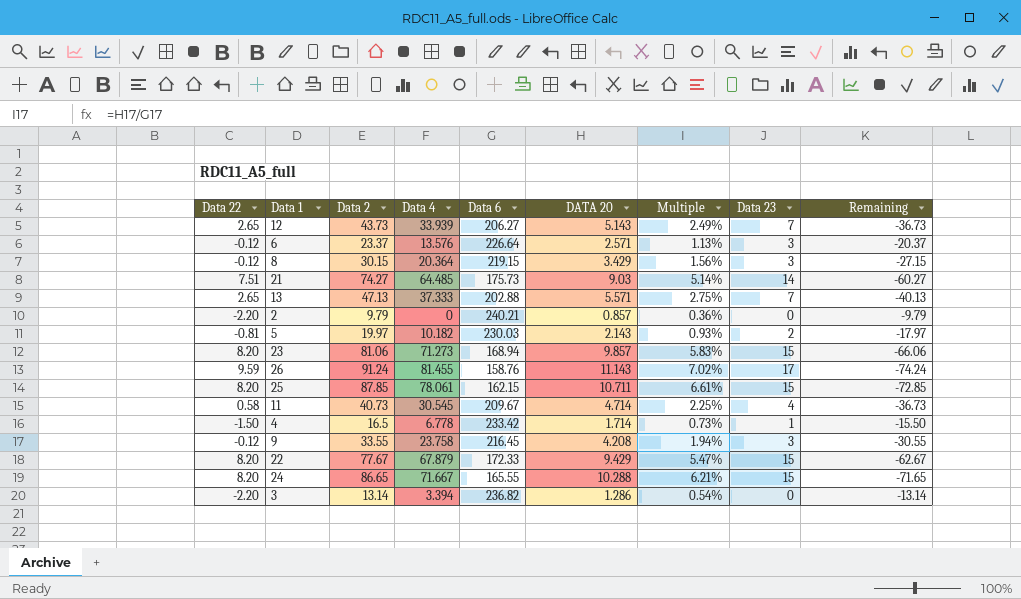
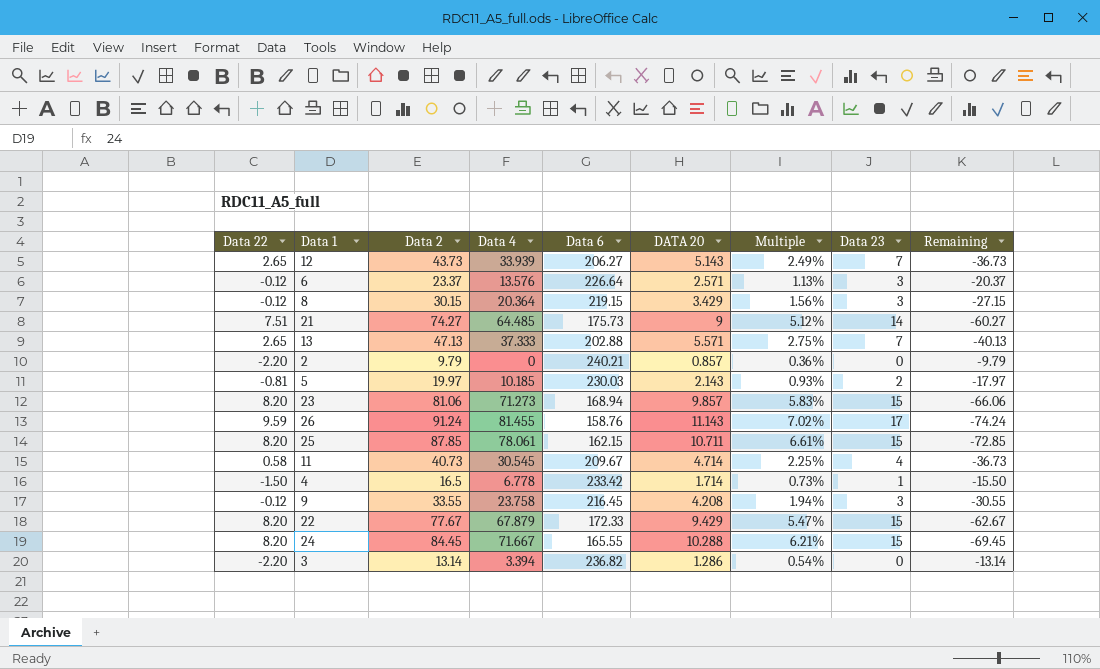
21 | DATA 20: 9.03 -> 9
21 | Multiple: 5.14% -> 5.12%
5 | Data 4: 10.182 -> 10.185
24 | Data 2: 86.65 -> 84.45
24 | Remaining: -71.65 -> -69.45

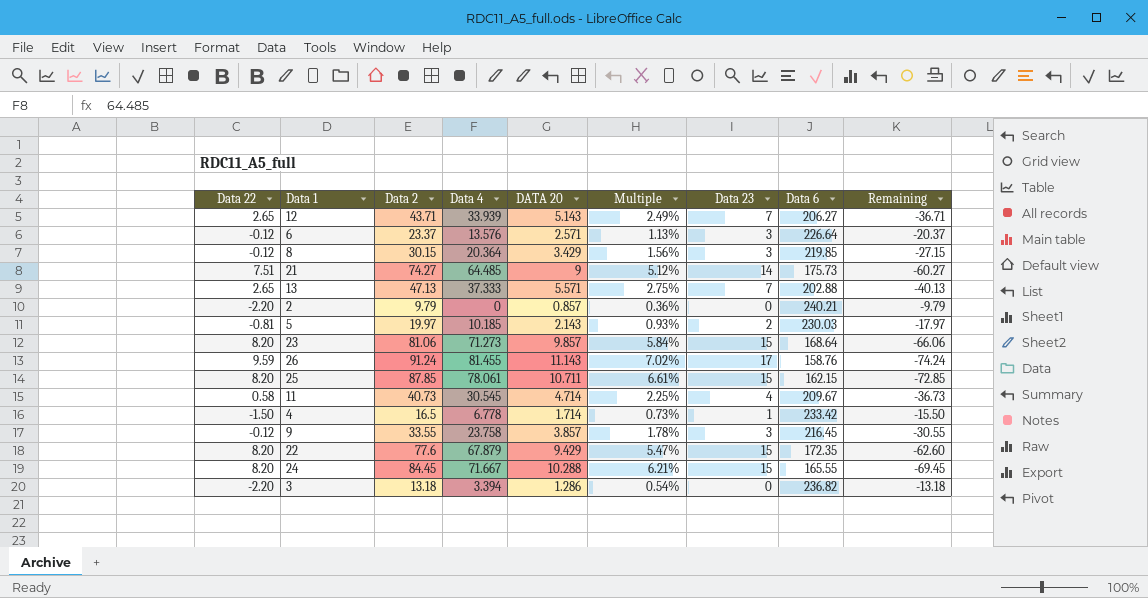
column Data 6 | position: 5 -> 8
12 | Data 2: 43.73 -> 43.71
12 | Remaining: -36.73 -> -36.71
8 | Data 6: 219.15 -> 219.85
23 | Multiple: 5.83% -> 5.84%
23 | Data 6: 168.94 -> 168.64
9 | DATA 20: 4.208 -> 3.857
9 | Multiple: 1.94% -> 1.78%
22 | Data 2: 77.67 -> 77.6
22 | Data 6: 172.33 -> 172.35
22 | Remaining: -62.67 -> -62.60
3 | Data 2: 13.14 -> 13.18
3 | Remaining: -13.14 -> -13.18

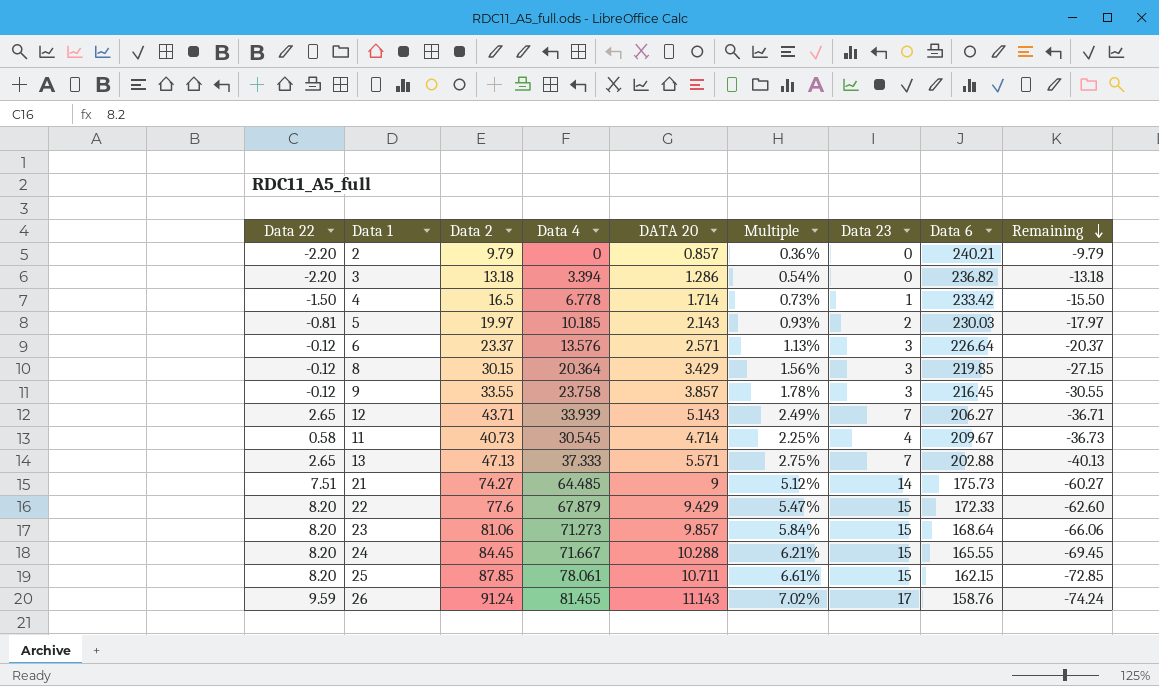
row order: none -> Remaining descending
22 | Data 6: 172.35 -> 172.33

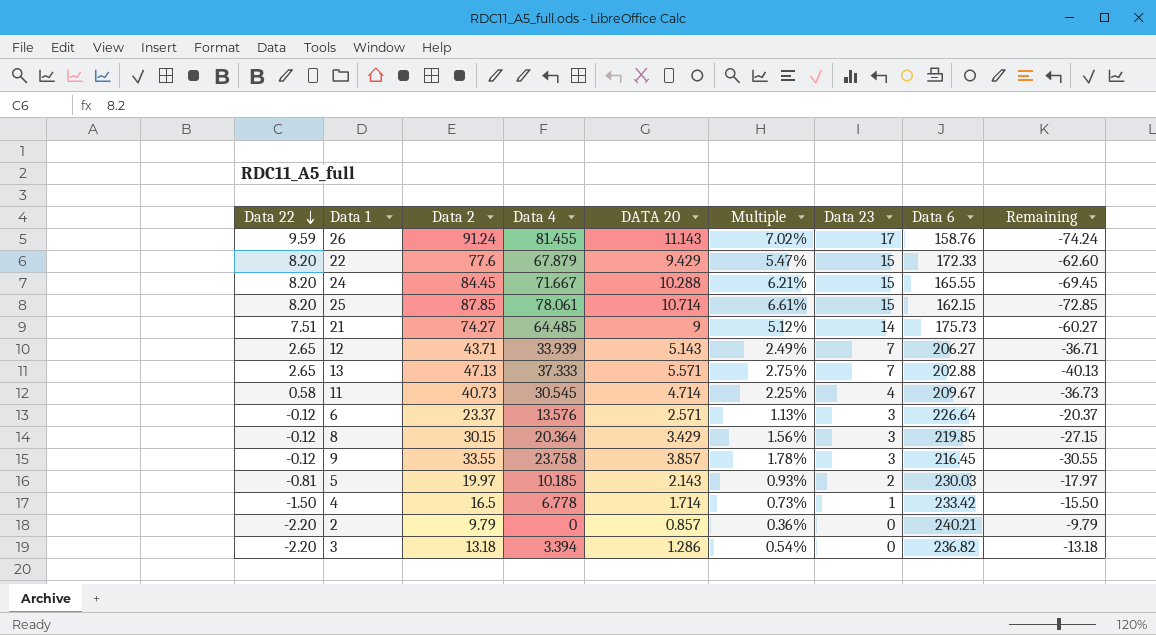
row order: Remaining descending -> Data 22 descending
row 23: 8.20 | 81.06 | 71.273 | 9.857 | 5.84% | 15 | 168.64 | -66.06 -> none
25 | DATA 20: 10.711 -> 10.714

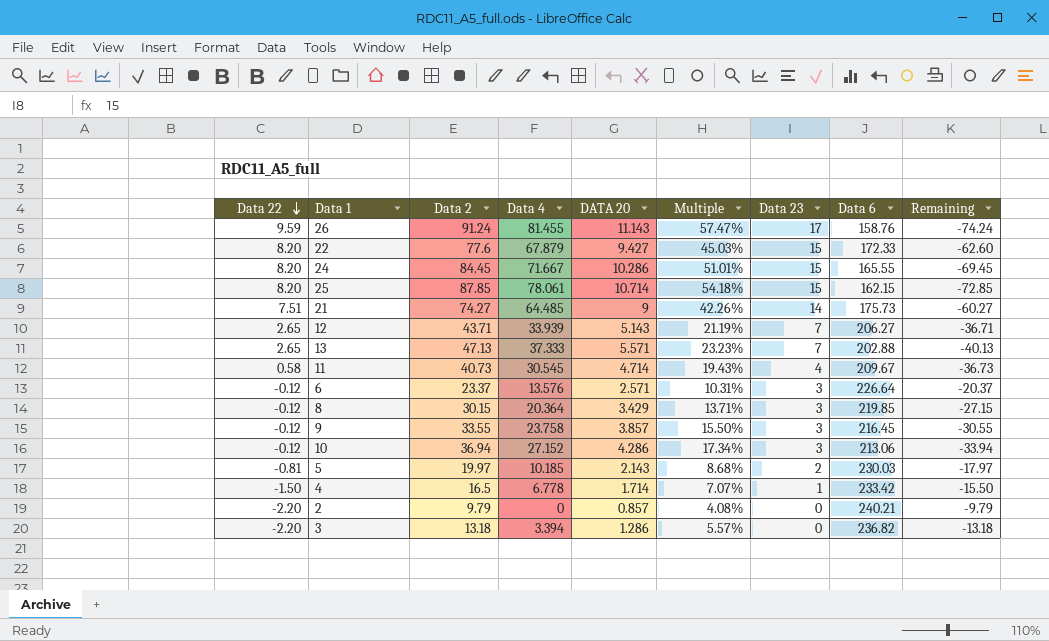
column Multiple | formula: [DATA 20] / [Data 6] -> [Data 2] / [Data 6]
22 | DATA 20: 9.429 -> 9.427
24 | DATA 20: 10.288 -> 10.286
row 10: none -> -0.12 | 36.94 | 27.152 | 4.286 | 17.34% | 3 | 213.06 | -33.94

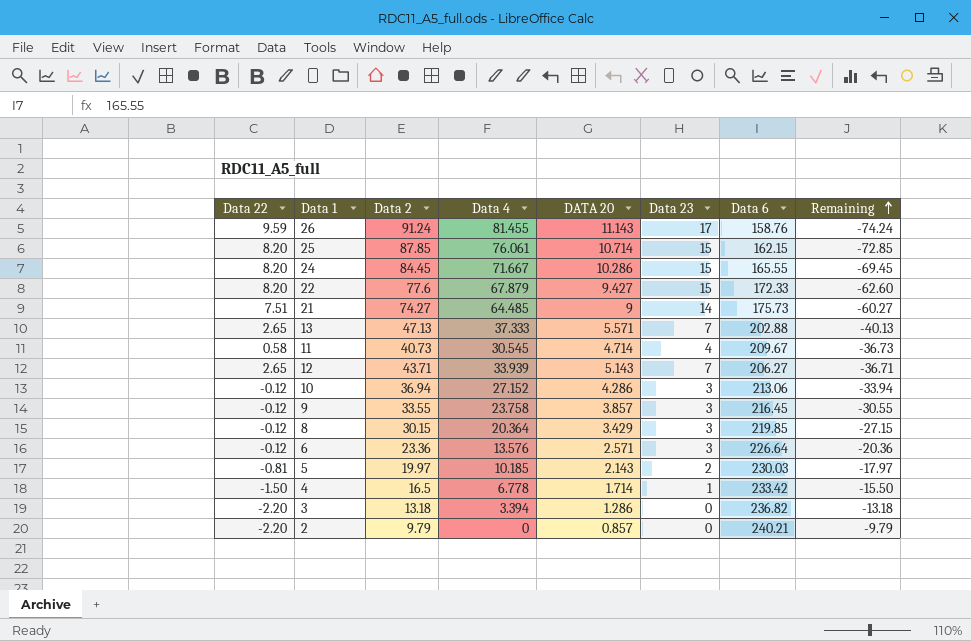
row order: Data 22 descending -> Remaining ascending
column Multiple | formula: [Data 2] / [Data 6] -> none
25 | Data 4: 78.061 -> 76.061
6 | Data 2: 23.37 -> 23.36
6 | Remaining: -20.37 -> -20.36

